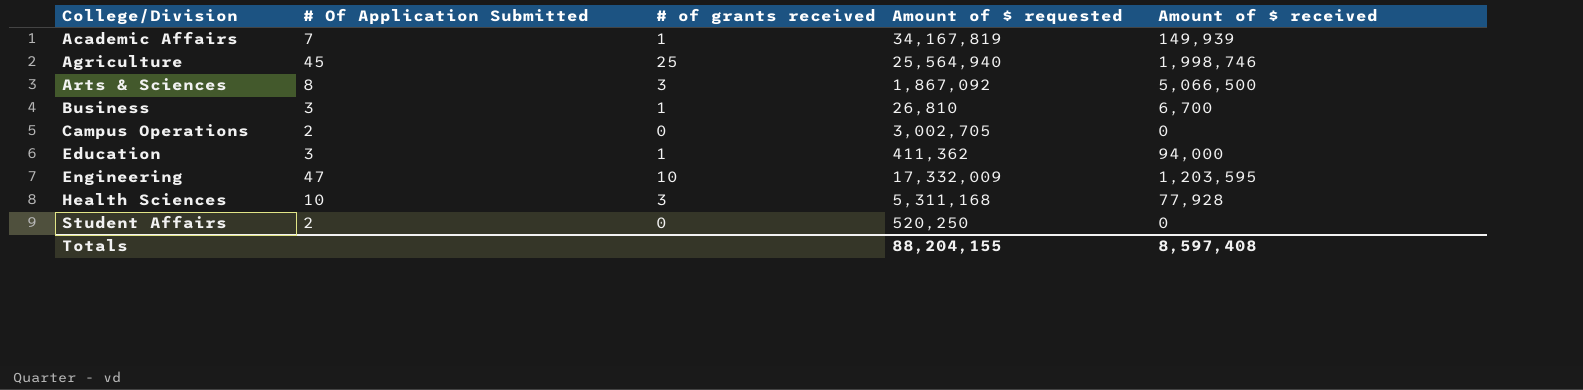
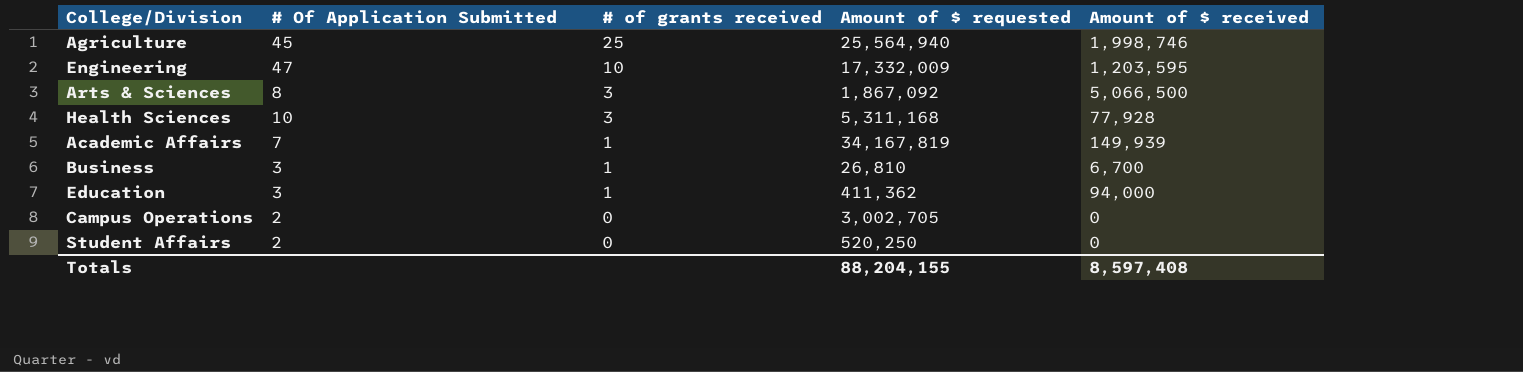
row order: College/Division ascending -> # of grants received descending

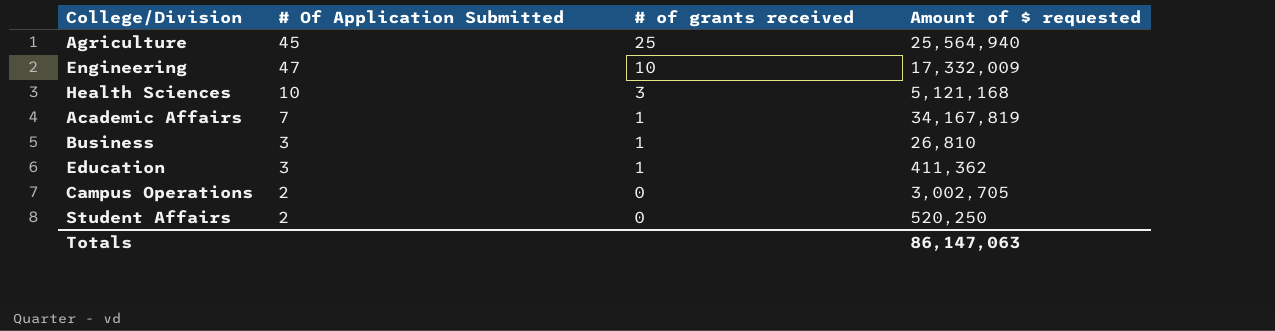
column Amount of $ received | position: 5 -> none
row Arts & Sciences: 8 | 3 | 1,867,092 | 5,066,500 -> none
Health Sciences | Amount of $ requested: 5,311,168 -> 5,121,168
Totals | Amount of $ requested: 88,204,155 -> 86,147,063

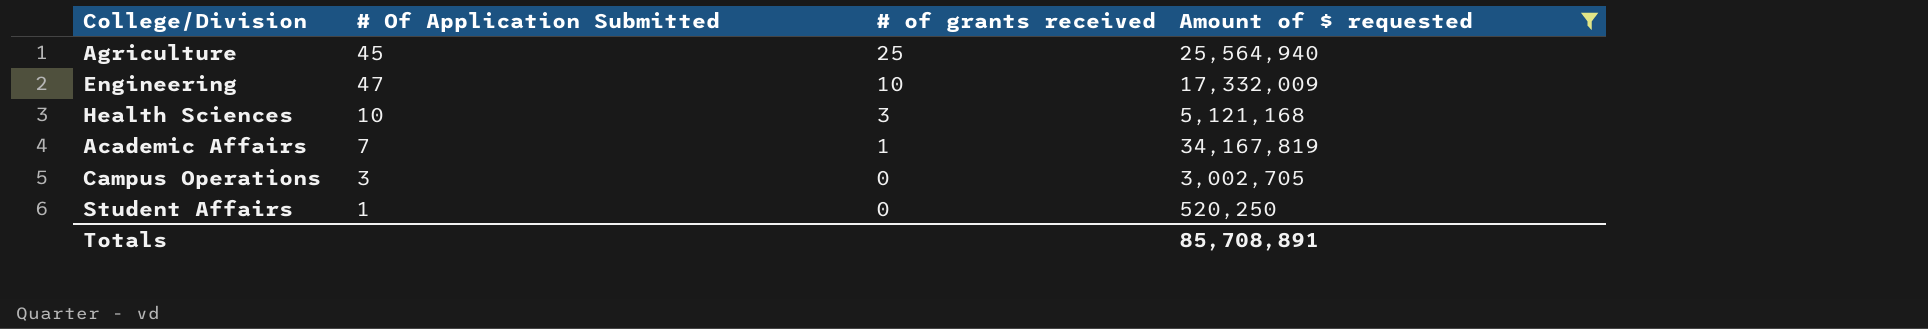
filter: none -> Amount of $ requested >= 520,250
Campus Operations | # Of Application Submitted: 2 -> 3
Student Affairs | # Of Application Submitted: 2 -> 1
Totals | Amount of $ requested: 86,147,063 -> 85,708,891

